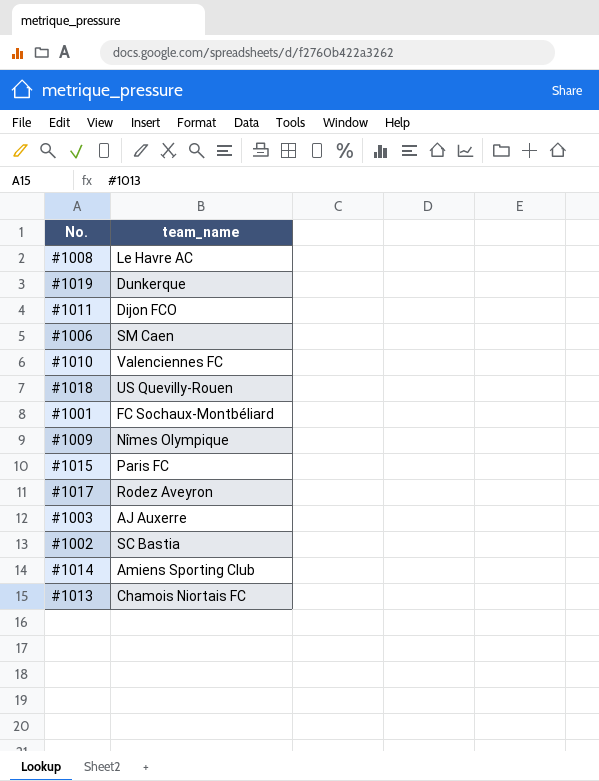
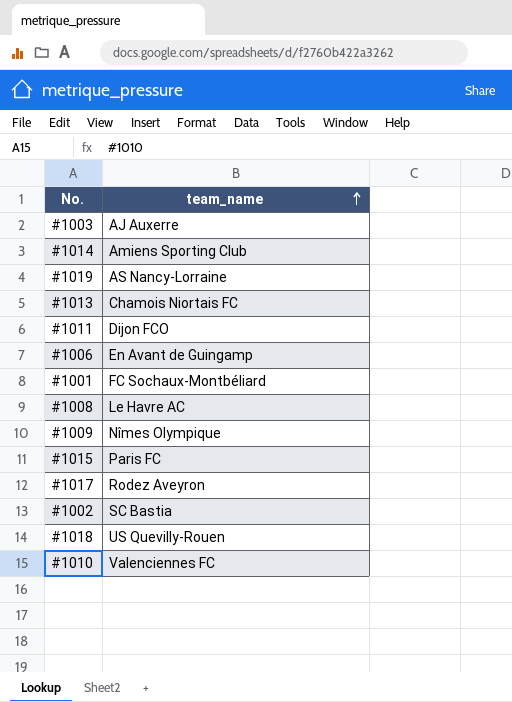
row order: none -> team_name ascending
#1019 | team_name: Dunkerque -> AS Nancy-Lorraine
#1006 | team_name: SM Caen -> En Avant de Guingamp

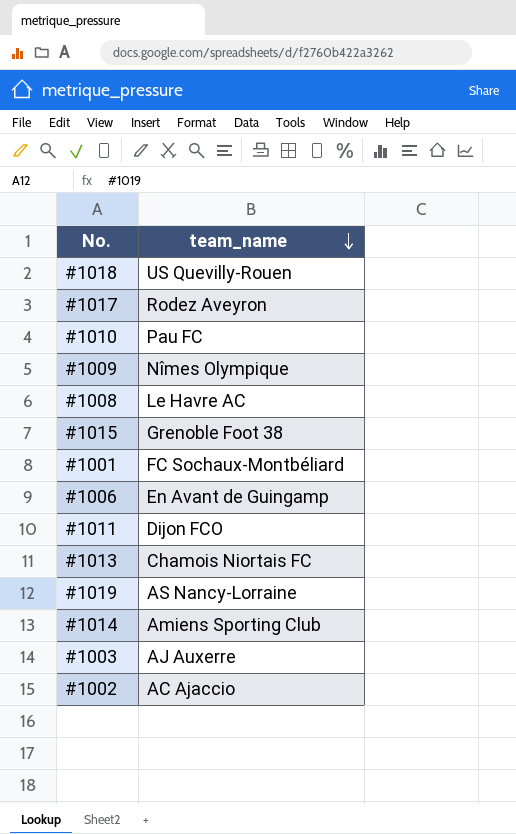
row order: team_name ascending -> team_name descending
#1010 | team_name: Valenciennes FC -> Pau FC
#1015 | team_name: Paris FC -> Grenoble Foot 38
#1002 | team_name: SC Bastia -> AC Ajaccio

